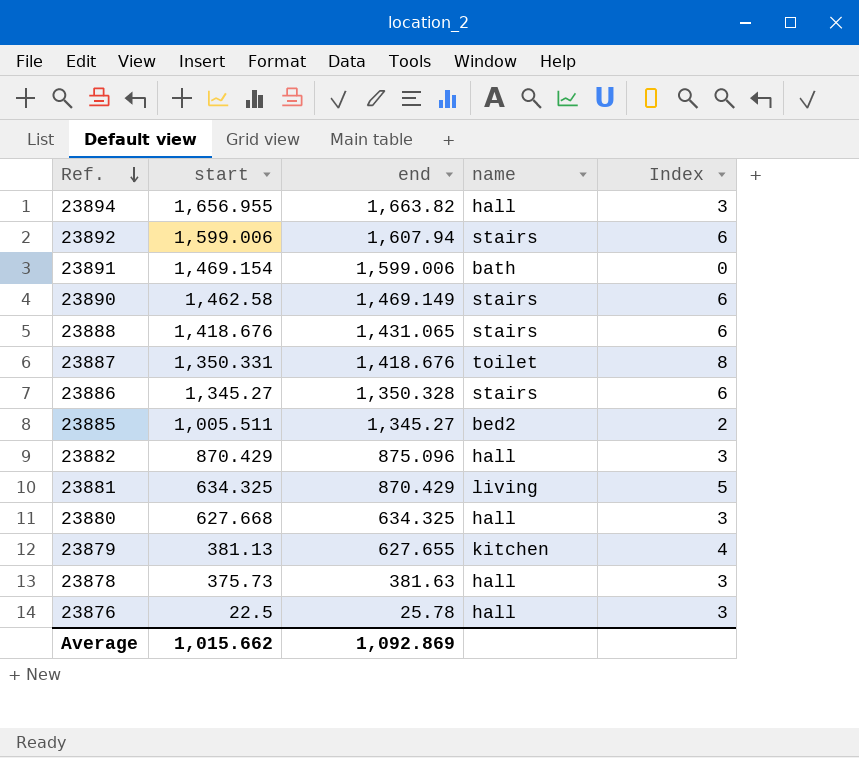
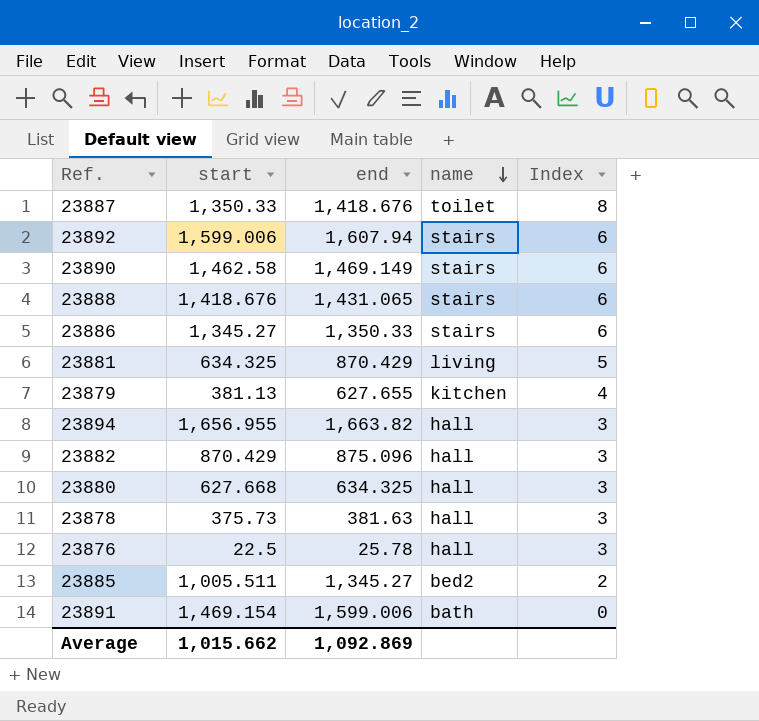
row order: Ref. descending -> name descending
23887 | start: 1,350.331 -> 1,350.33
23886 | end: 1,350.328 -> 1,350.33

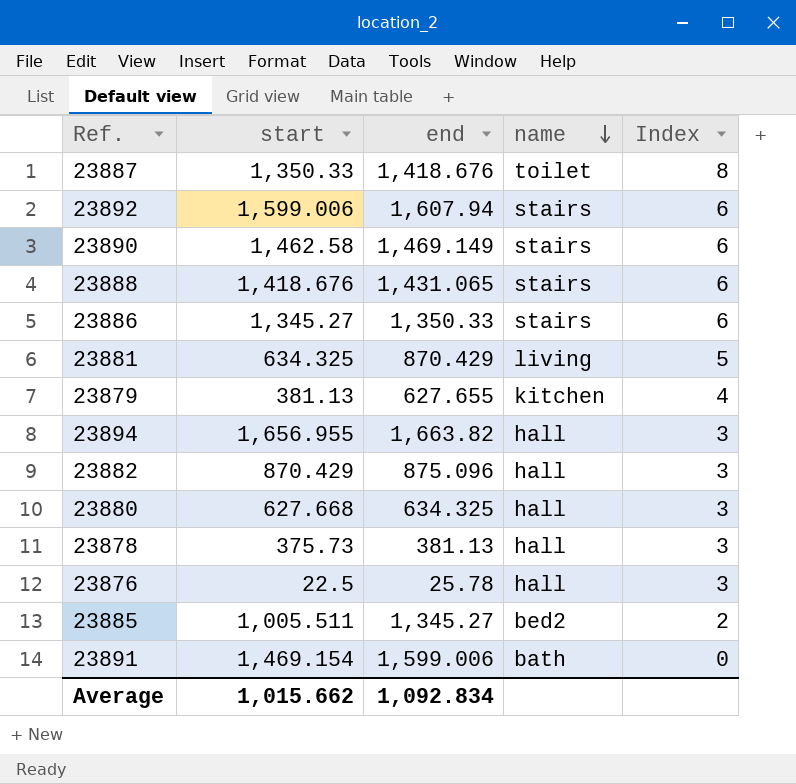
23878 | end: 381.63 -> 381.13
Average | end: 1,092.869 -> 1,092.834

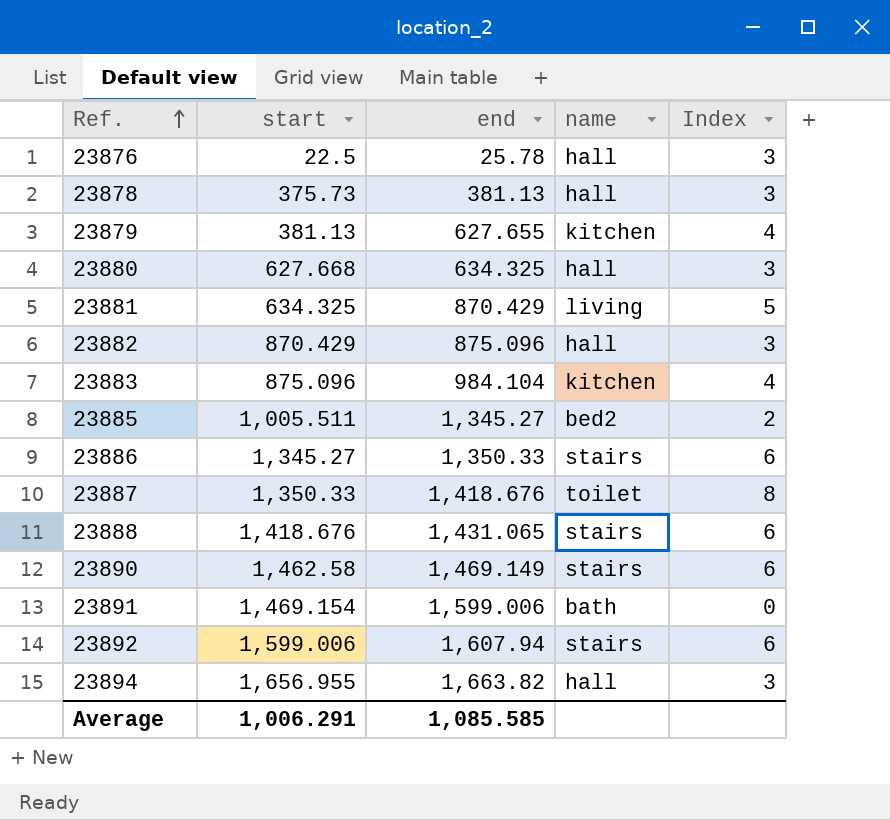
row order: name descending -> Ref. ascending
row 23883: none -> 875.096 | 984.104 | kitchen | 4
Average | start: 1,015.662 -> 1,006.291
Average | end: 1,092.834 -> 1,085.585

